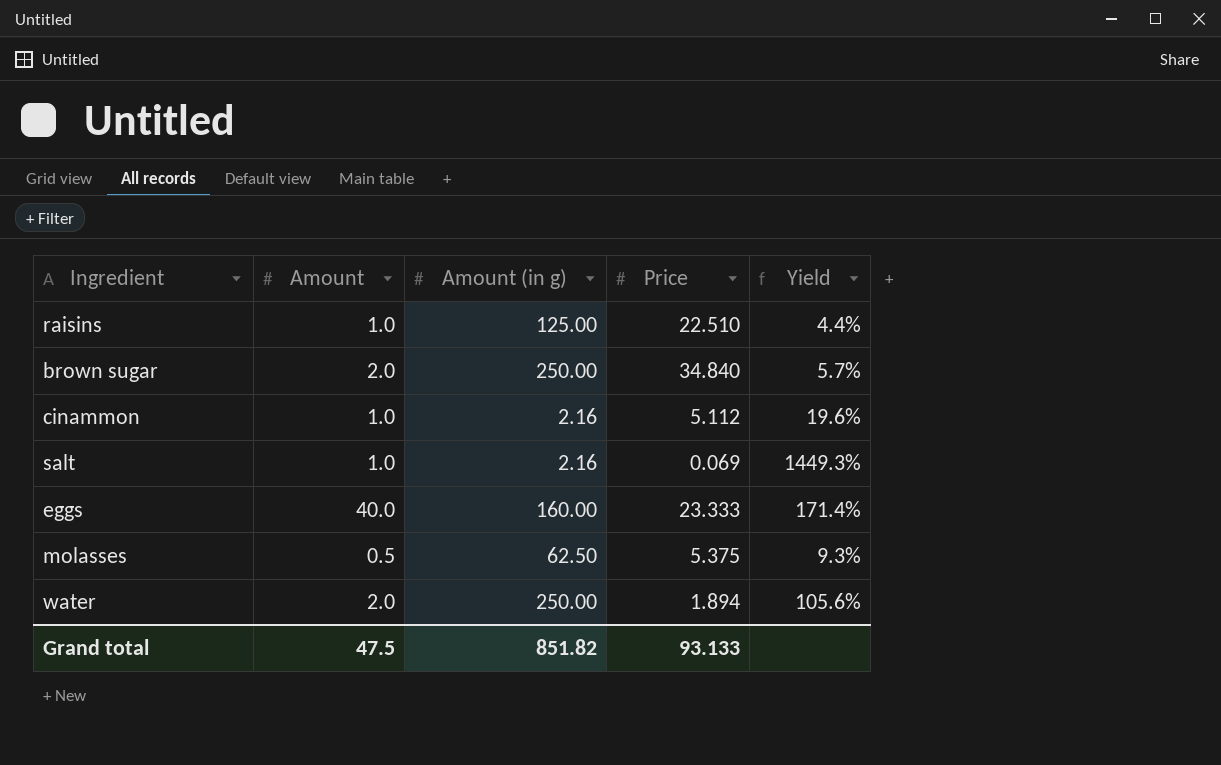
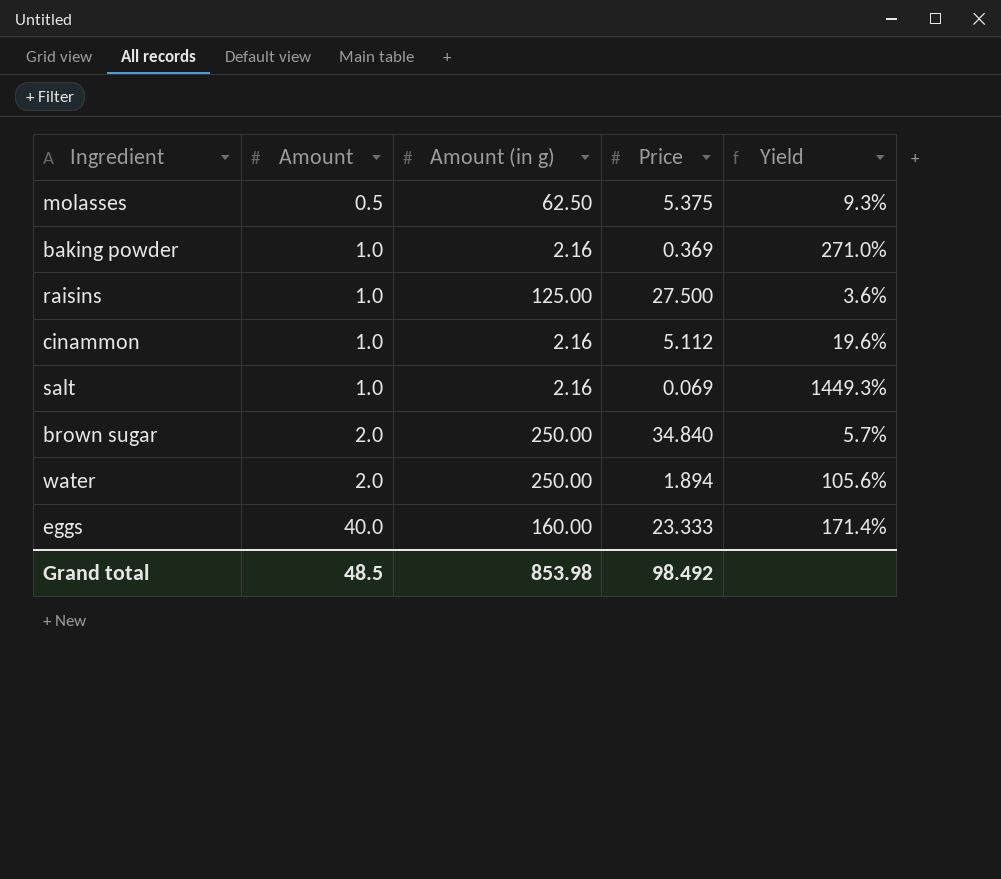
row order: none -> Amount ascending
row baking powder: none -> 1.0 | 2.16 | 0.369 | 271.0%
raisins | Price: 22.510 -> 27.500
raisins | Yield: 4.4% -> 3.6%
Grand total | Amount: 47.5 -> 48.5
Grand total | Amount (in g): 851.82 -> 853.98
Grand total | Price: 93.133 -> 98.492

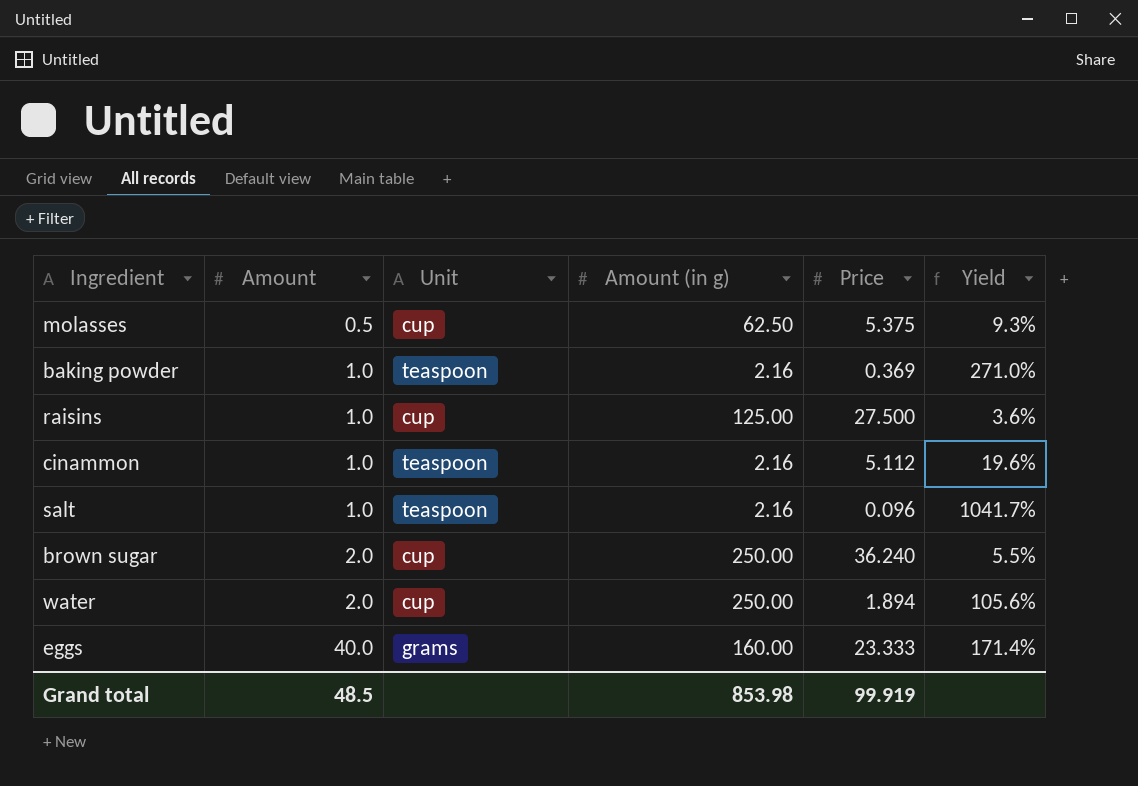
column Unit | position: none -> 3
salt | Price: 0.069 -> 0.096
salt | Yield: 1449.3% -> 1041.7%
brown sugar | Price: 34.840 -> 36.240
brown sugar | Yield: 5.7% -> 5.5%
Grand total | Price: 98.492 -> 99.919

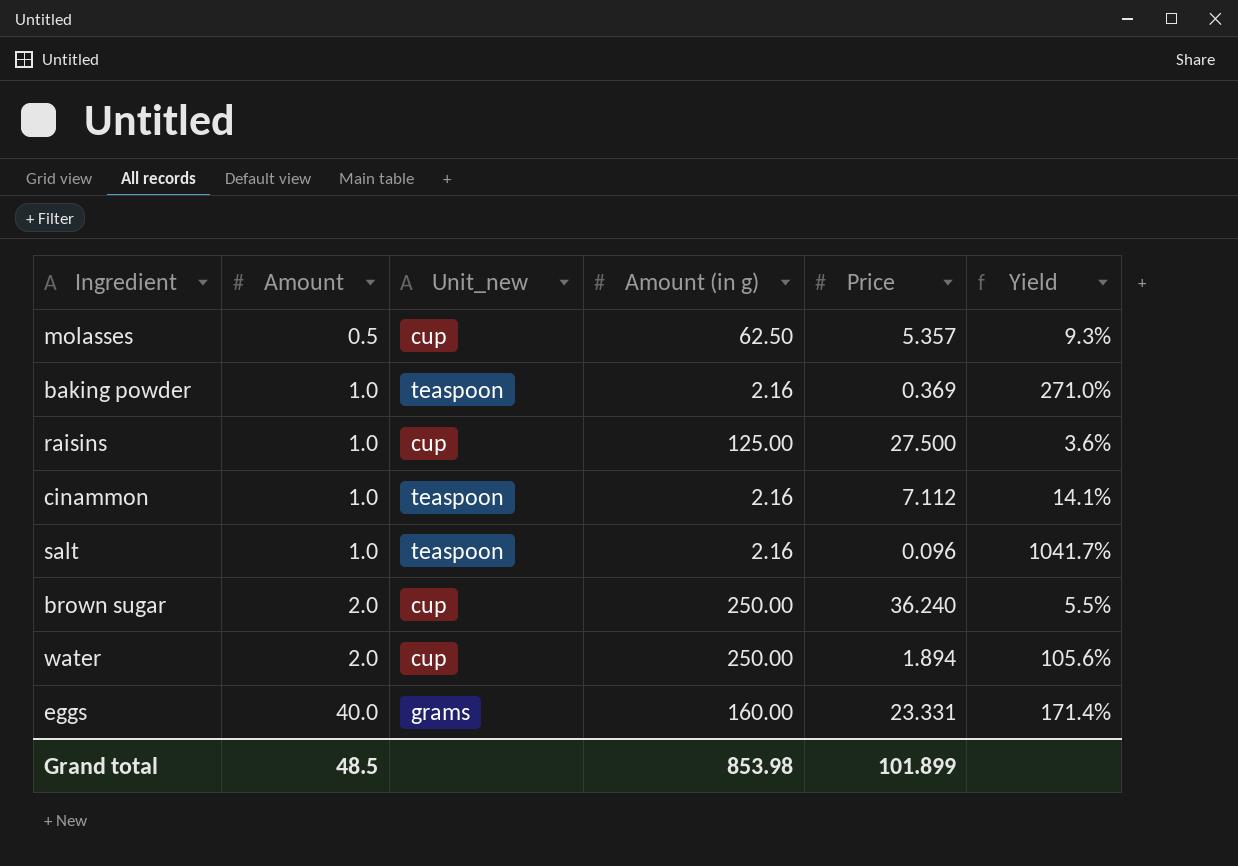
column name: Unit -> Unit_new
molasses | Price: 5.375 -> 5.357
cinammon | Price: 5.112 -> 7.112
cinammon | Yield: 19.6% -> 14.1%
eggs | Price: 23.333 -> 23.331
Grand total | Price: 99.919 -> 101.899

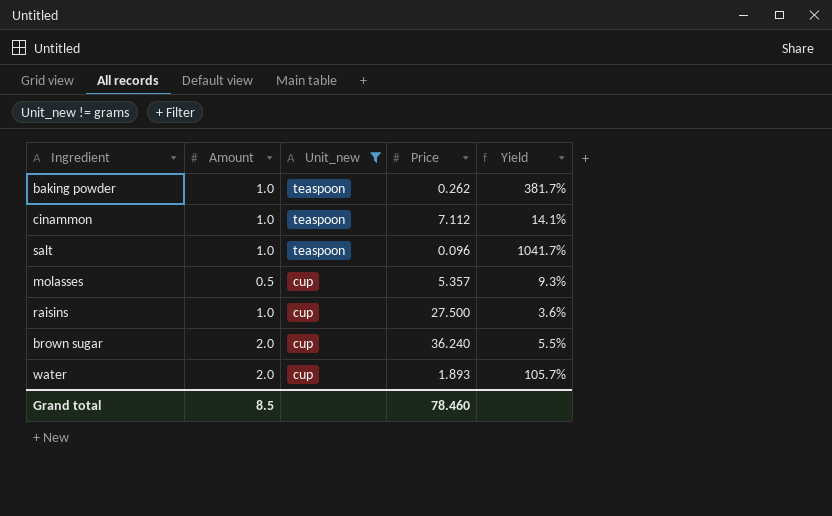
filter: none -> Unit_new != grams
row order: Amount ascending -> Unit_new descending
column Amount (in g) | position: 4 -> none
baking powder | Price: 0.369 -> 0.262
baking powder | Yield: 271.0% -> 381.7%
water | Price: 1.894 -> 1.893
water | Yield: 105.6% -> 105.7%
Grand total | Amount: 48.5 -> 8.5
Grand total | Price: 101.899 -> 78.460

